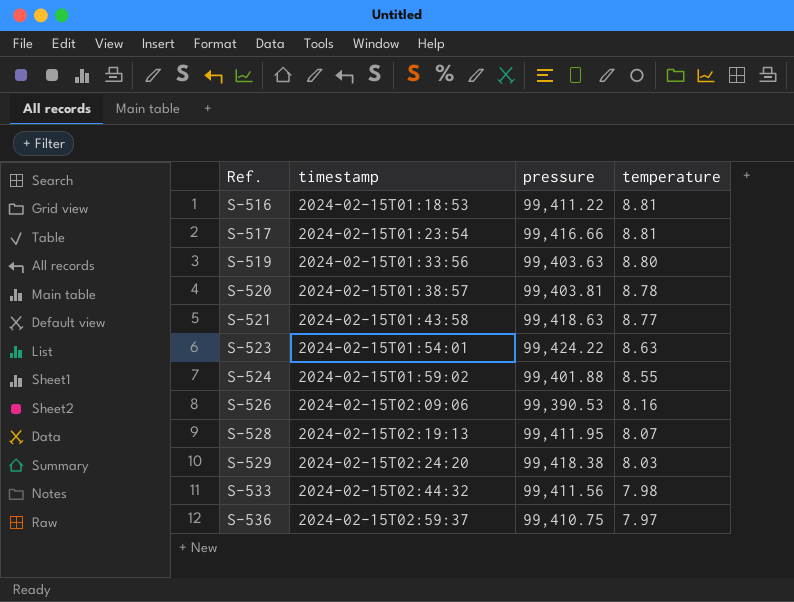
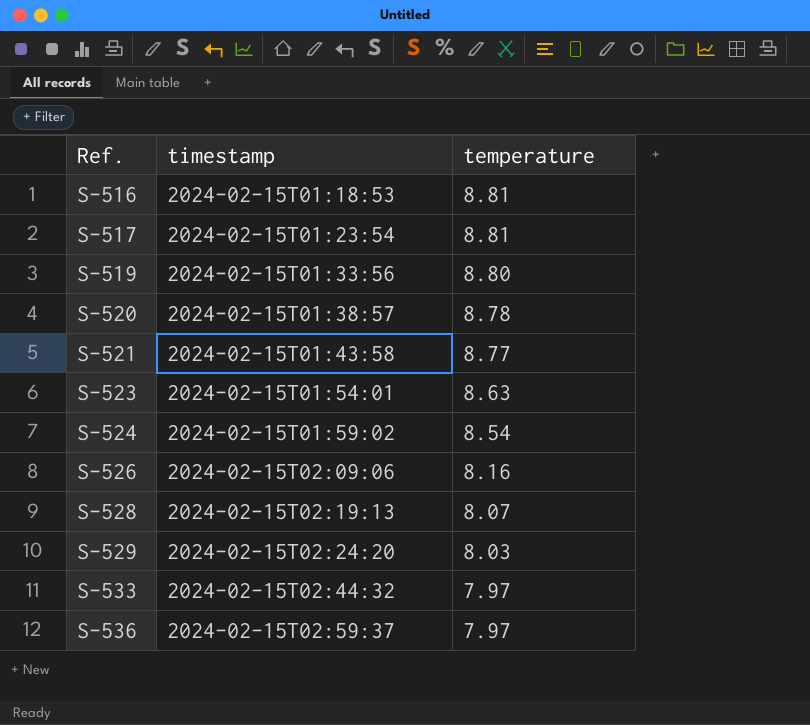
column pressure | position: 3 -> none
S-524 | temperature: 8.55 -> 8.54
S-533 | temperature: 7.98 -> 7.97

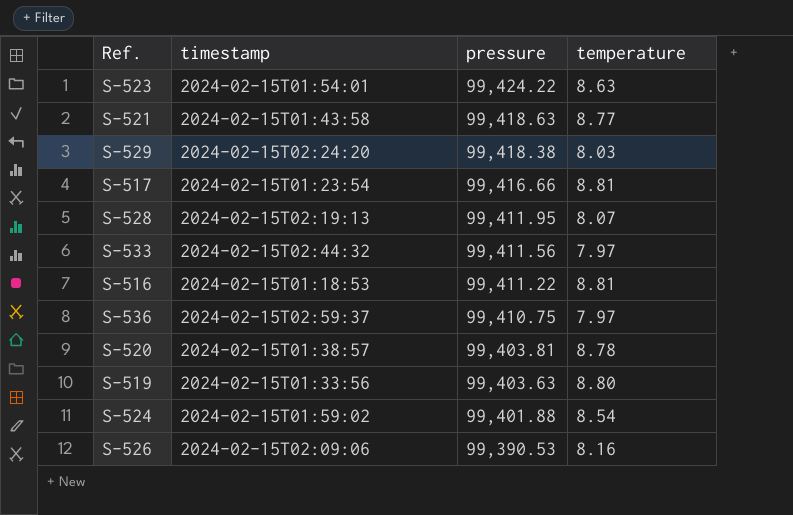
row order: Ref. ascending -> pressure descending
column pressure | position: none -> 3

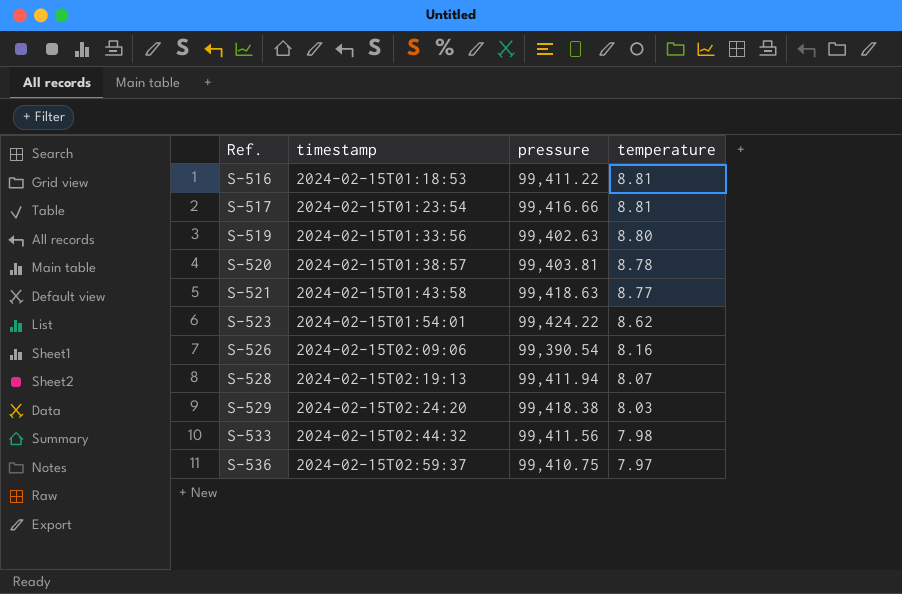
row order: pressure descending -> Ref. ascending
row S-524: 2024-02-15T01:59:02 | 99,401.88 | 8.54 -> none
S-519 | pressure: 99,403.63 -> 99,402.63
S-523 | temperature: 8.63 -> 8.62
S-526 | pressure: 99,390.53 -> 99,390.54
S-528 | pressure: 99,411.95 -> 99,411.94
S-533 | temperature: 7.97 -> 7.98

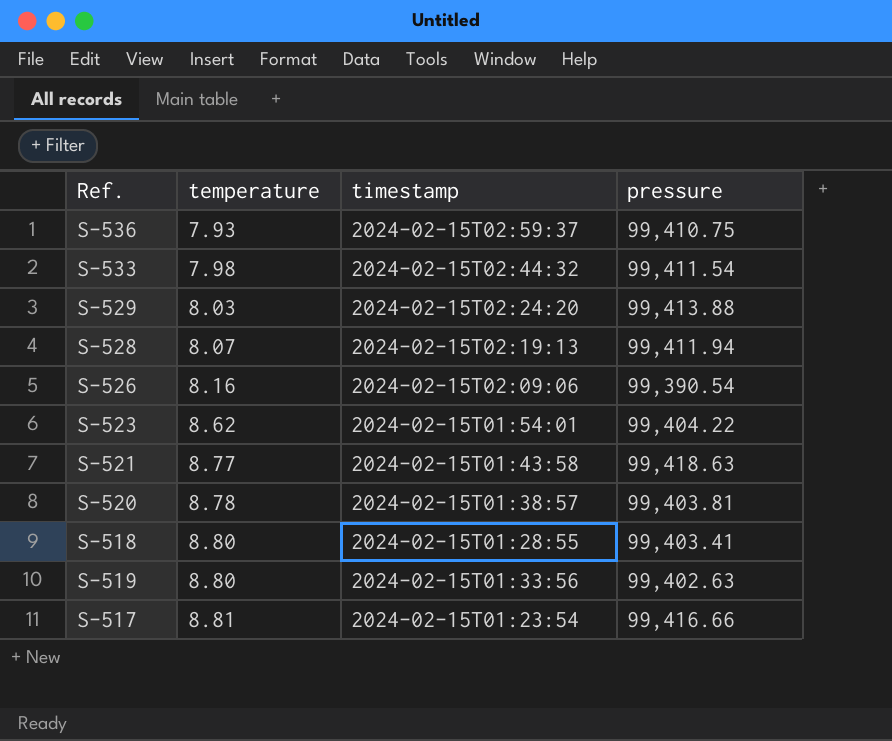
row order: Ref. ascending -> temperature ascending
column temperature | position: 4 -> 2
row S-516: 2024-02-15T01:18:53 | 99,411.22 | 8.81 -> none
S-536 | temperature: 7.97 -> 7.93
S-533 | pressure: 99,411.56 -> 99,411.54
S-529 | pressure: 99,418.38 -> 99,413.88
S-523 | pressure: 99,424.22 -> 99,404.22
row S-518: none -> 8.80 | 2024-02-15T01:28:55 | 99,403.41

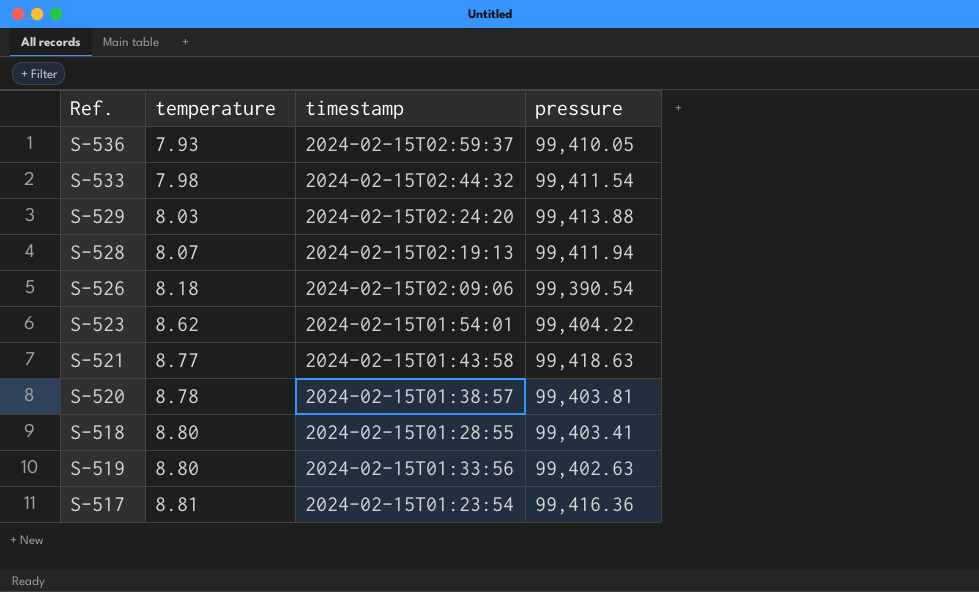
S-536 | pressure: 99,410.75 -> 99,410.05
S-526 | temperature: 8.16 -> 8.18
S-517 | pressure: 99,416.66 -> 99,416.36

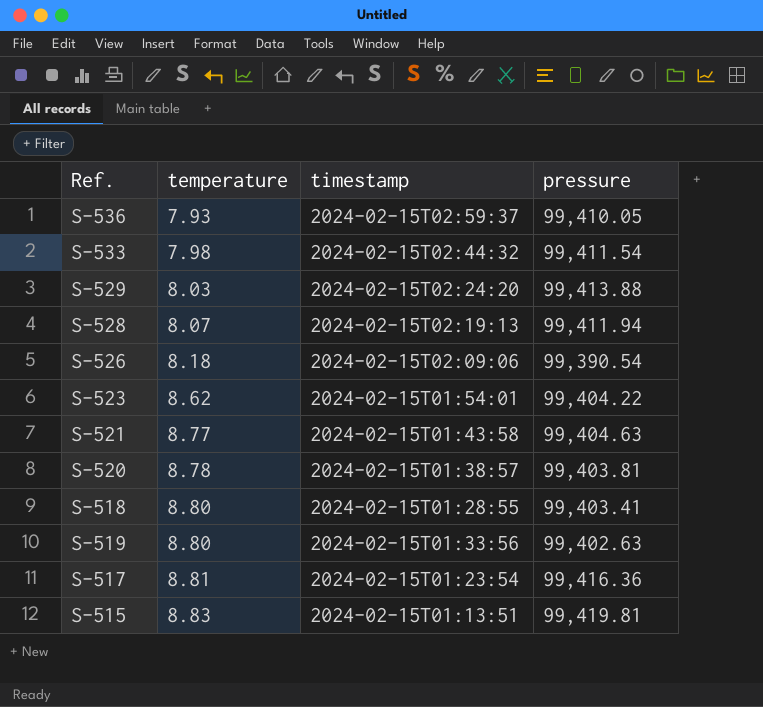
S-521 | pressure: 99,418.63 -> 99,404.63
row S-515: none -> 8.83 | 2024-02-15T01:13:51 | 99,419.81

